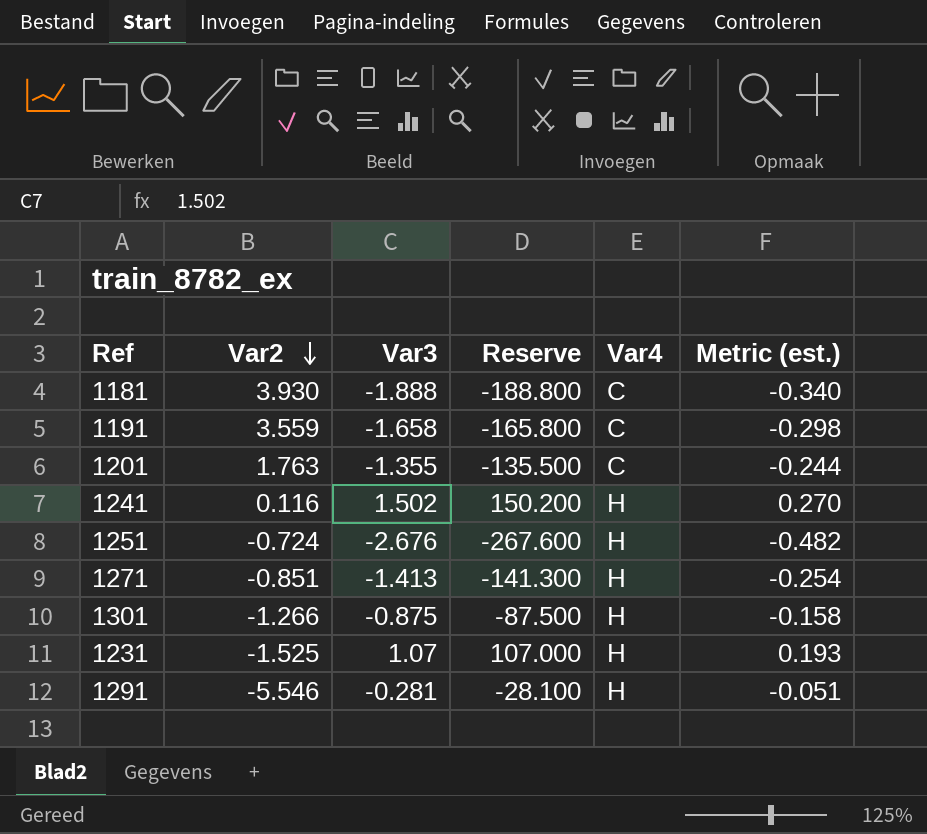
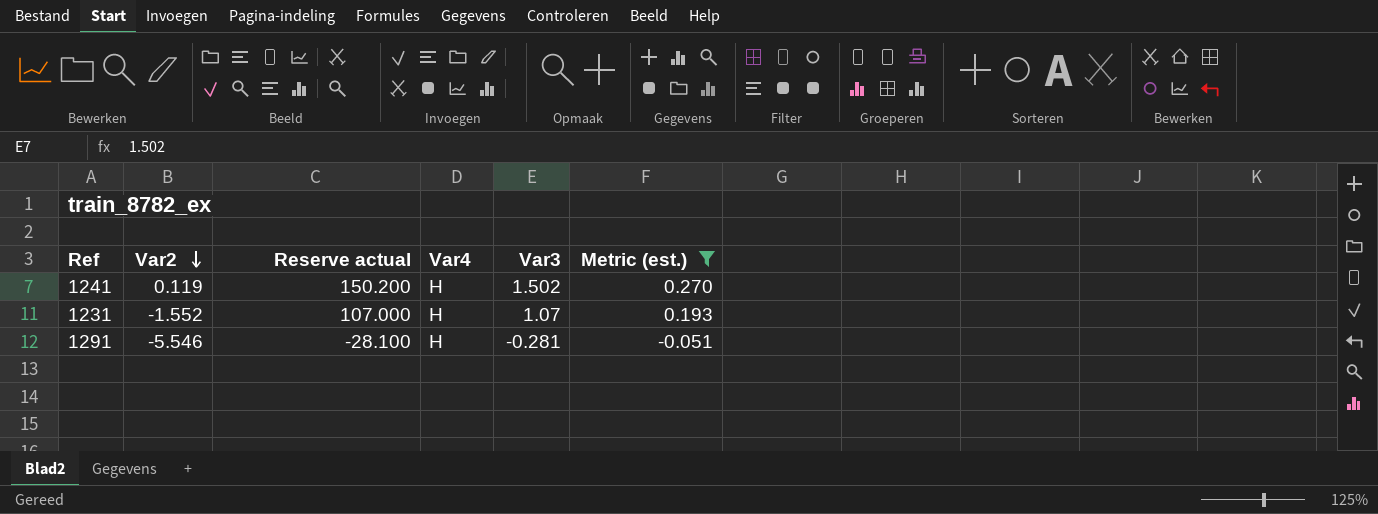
filter: none -> Metric (est.) >= -0.051
column name: Reserve -> Reserve actual
column Var3 | position: 3 -> 5
1241 | Var2: 0.116 -> 0.119
1231 | Var2: -1.525 -> -1.552

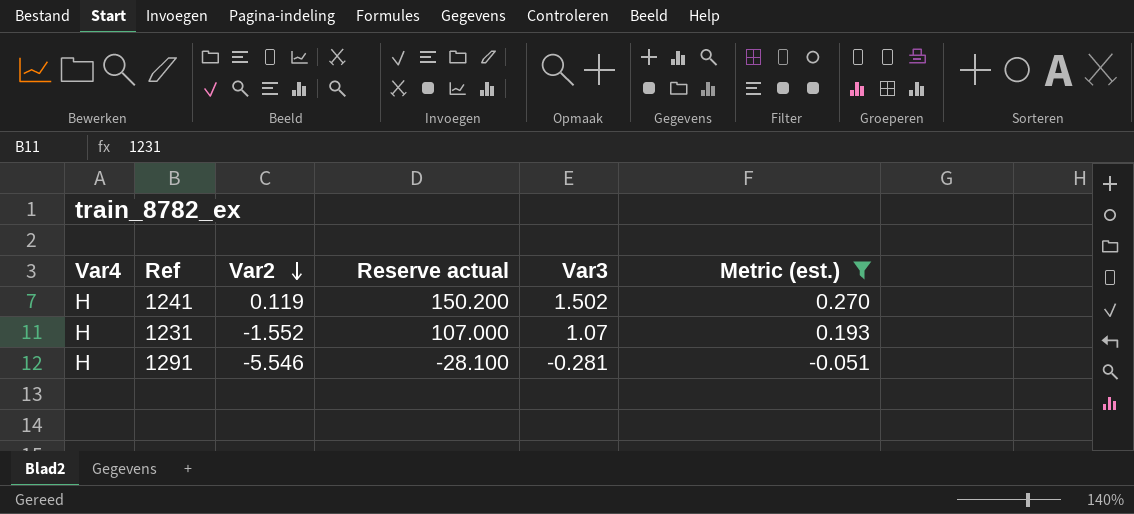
column Var4 | position: 4 -> 1

